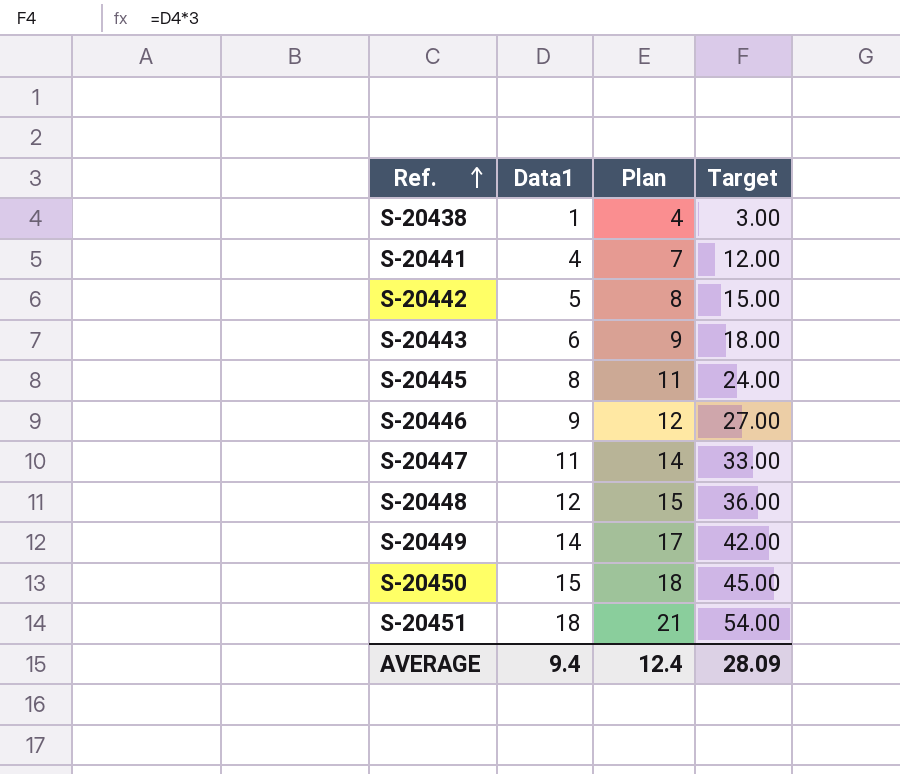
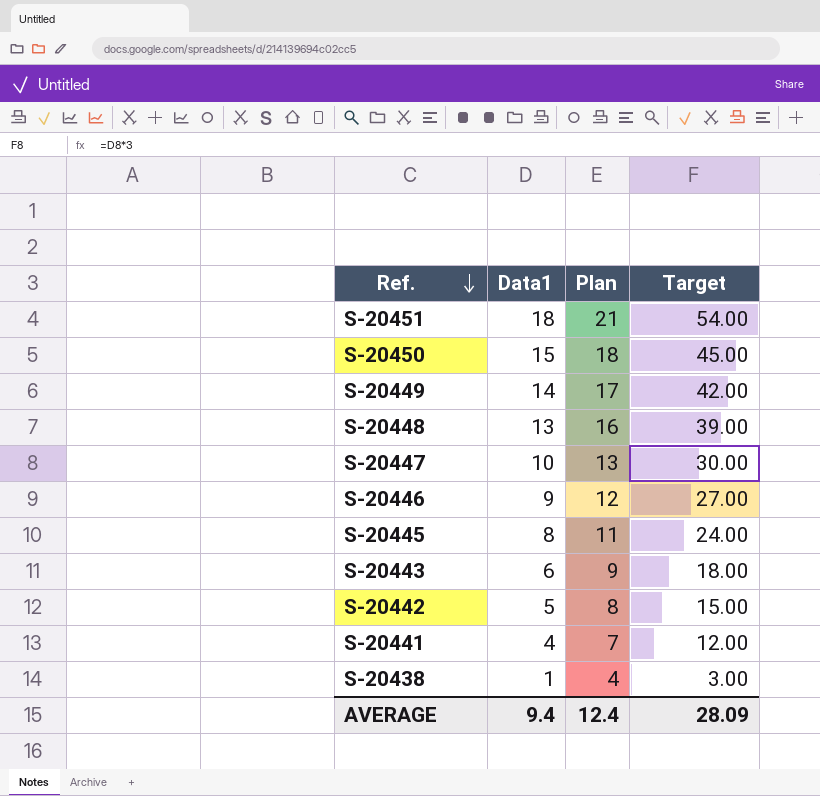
row order: Ref. ascending -> Ref. descending
S-20448 | Data1: 12 -> 13
S-20448 | Plan: 15 -> 16
S-20448 | Target: 36.00 -> 39.00
S-20447 | Data1: 11 -> 10
S-20447 | Plan: 14 -> 13
S-20447 | Target: 33.00 -> 30.00

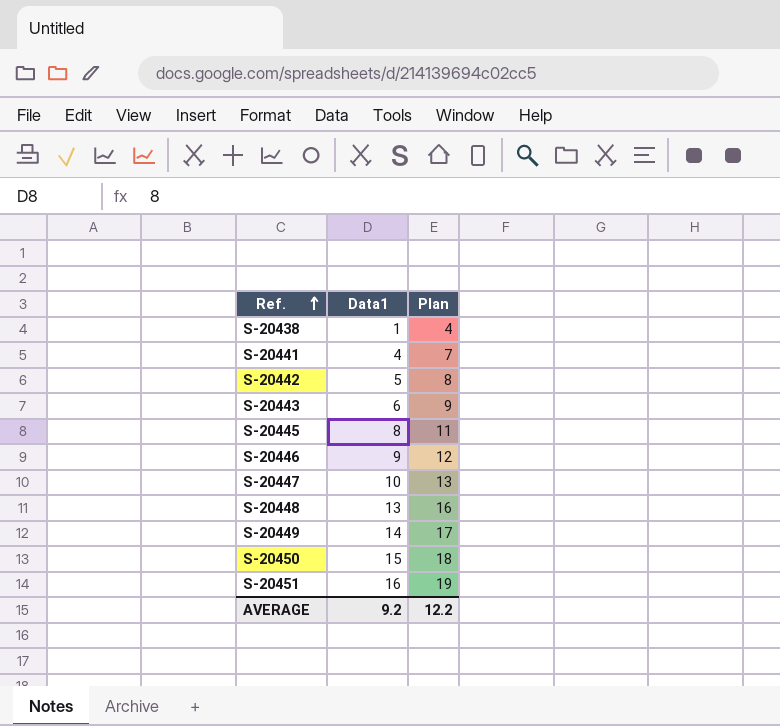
row order: Ref. descending -> Ref. ascending
column Target | formula: [Data1] * 3 -> none
S-20451 | Data1: 18 -> 16
S-20451 | Plan: 21 -> 19
AVERAGE | Data1: 9.4 -> 9.2
AVERAGE | Plan: 12.4 -> 12.2

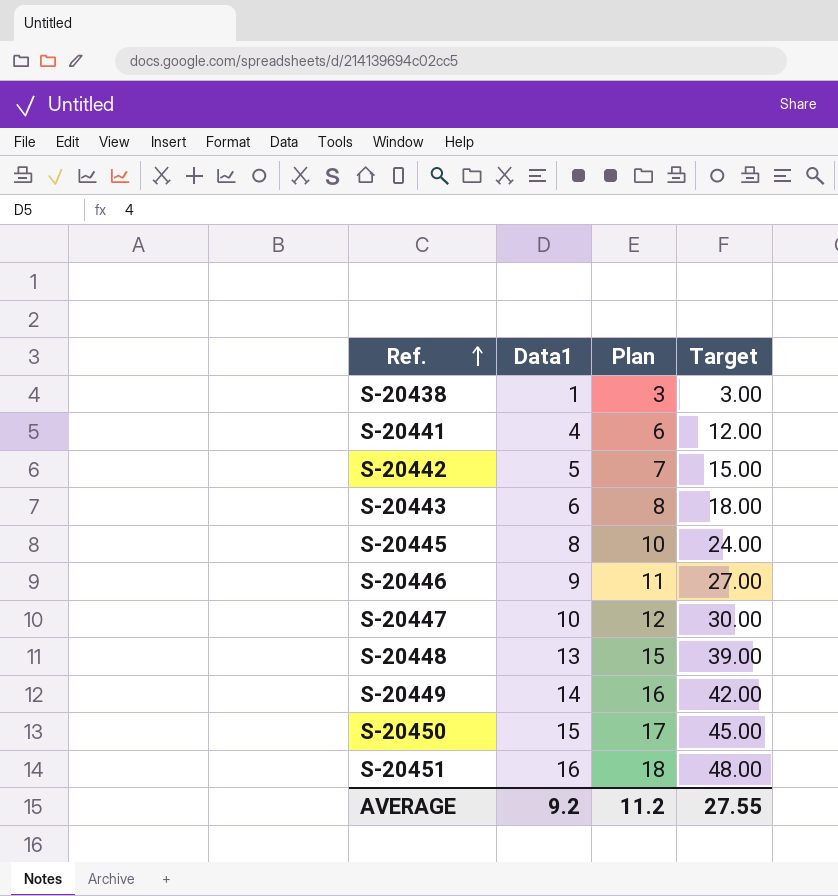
column Plan | formula: [Data1] + 3 -> [Data1] + 2
column Target | formula: none -> [Data1] * 3
AVERAGE | Plan: 12.2 -> 11.2

